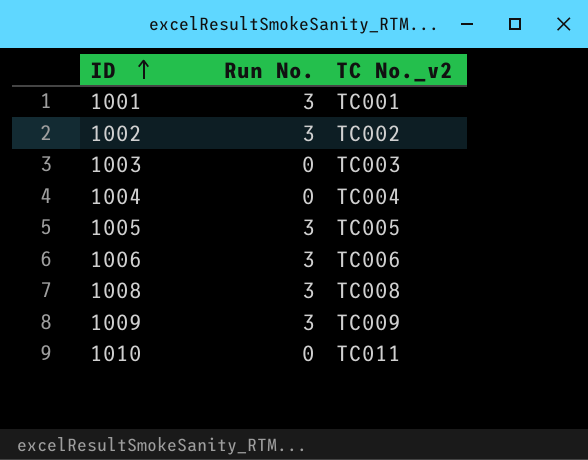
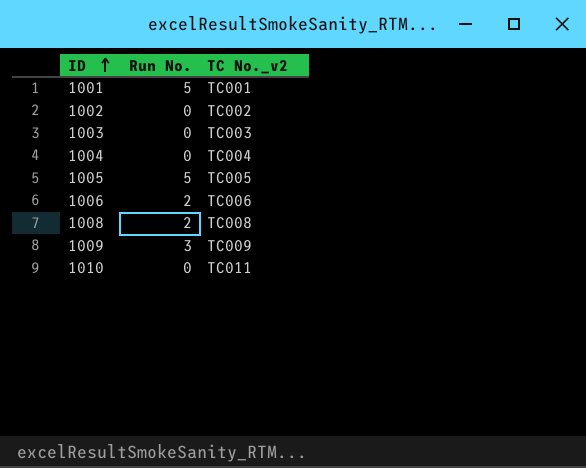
1001 | Run No.: 3 -> 5
1002 | Run No.: 3 -> 0
1005 | Run No.: 3 -> 5
1006 | Run No.: 3 -> 2
1008 | Run No.: 3 -> 2

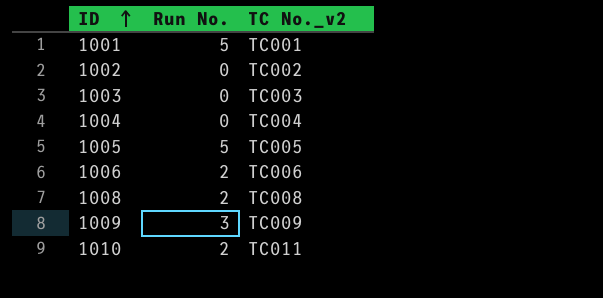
1010 | Run No.: 0 -> 2

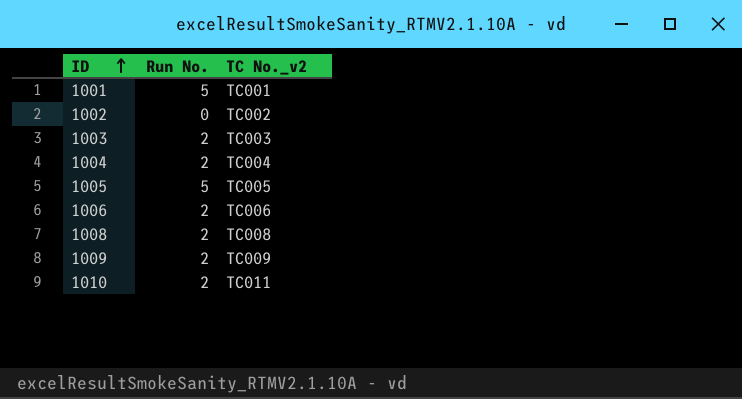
1003 | Run No.: 0 -> 2
1004 | Run No.: 0 -> 2
1009 | Run No.: 3 -> 2

